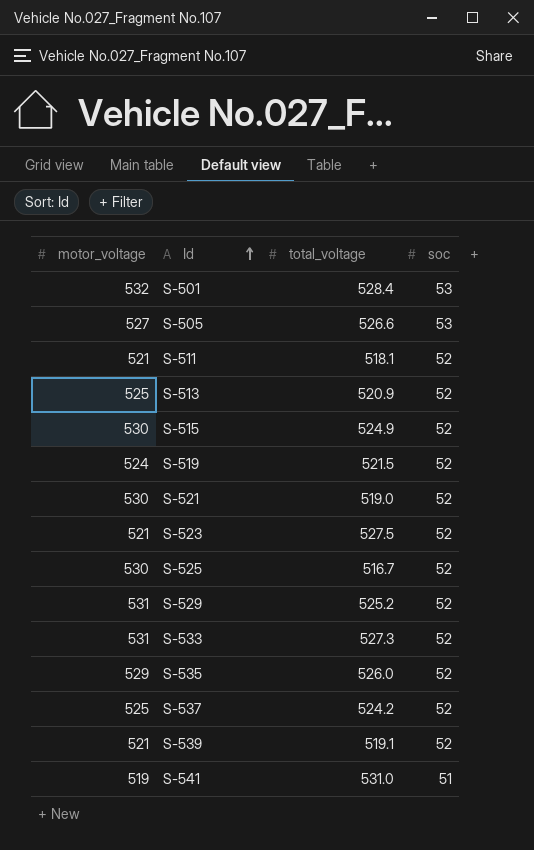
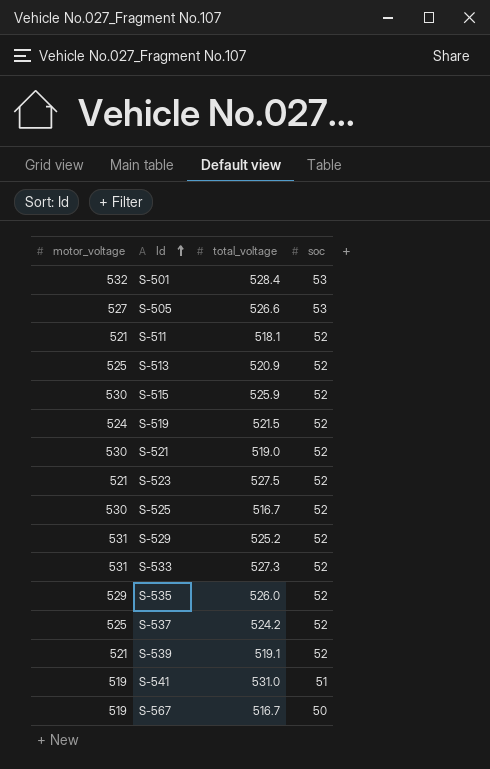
S-515 | total_voltage: 524.9 -> 525.9
row S-567: none -> 519 | 516.7 | 50

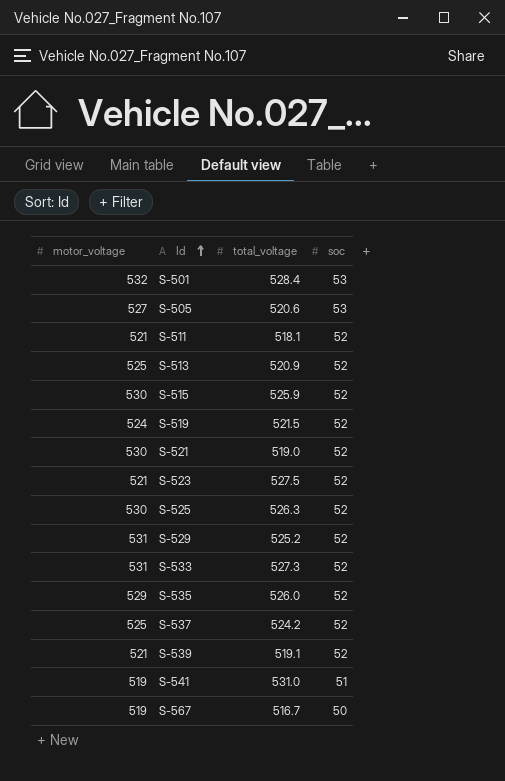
S-505 | total_voltage: 526.6 -> 520.6
S-525 | total_voltage: 516.7 -> 526.3

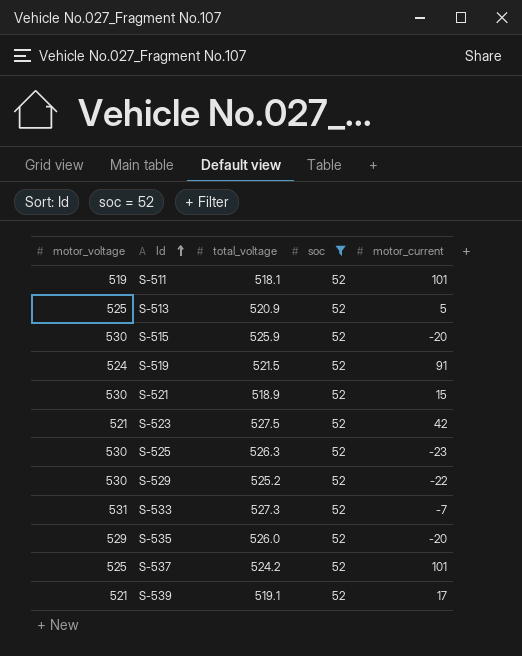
filter: none -> soc = 52
column motor_current | position: none -> 5
S-511 | motor_voltage: 521 -> 519
S-521 | total_voltage: 519.0 -> 518.9
S-529 | motor_voltage: 531 -> 530

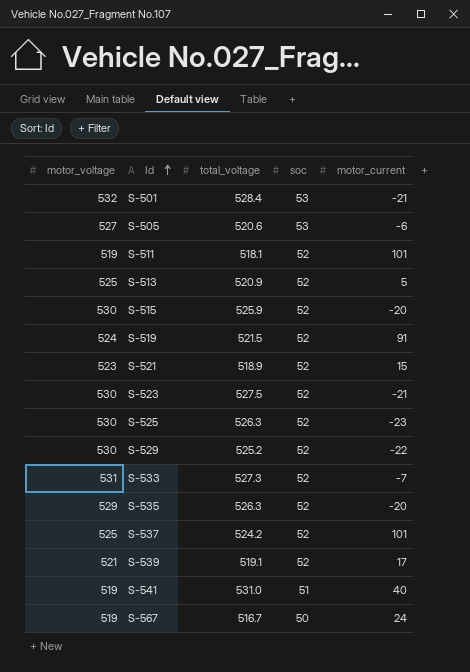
filter: soc = 52 -> none
S-521 | motor_voltage: 530 -> 523
S-523 | motor_voltage: 521 -> 530
S-523 | motor_current: 42 -> -21
S-535 | total_voltage: 526.0 -> 526.3

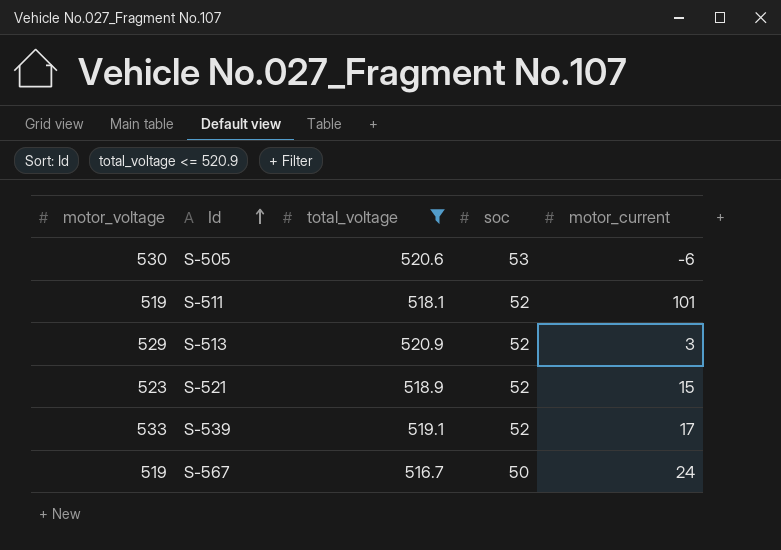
filter: none -> total_voltage <= 520.9
S-505 | motor_voltage: 527 -> 530
S-513 | motor_voltage: 525 -> 529
S-513 | motor_current: 5 -> 3
S-539 | motor_voltage: 521 -> 533

